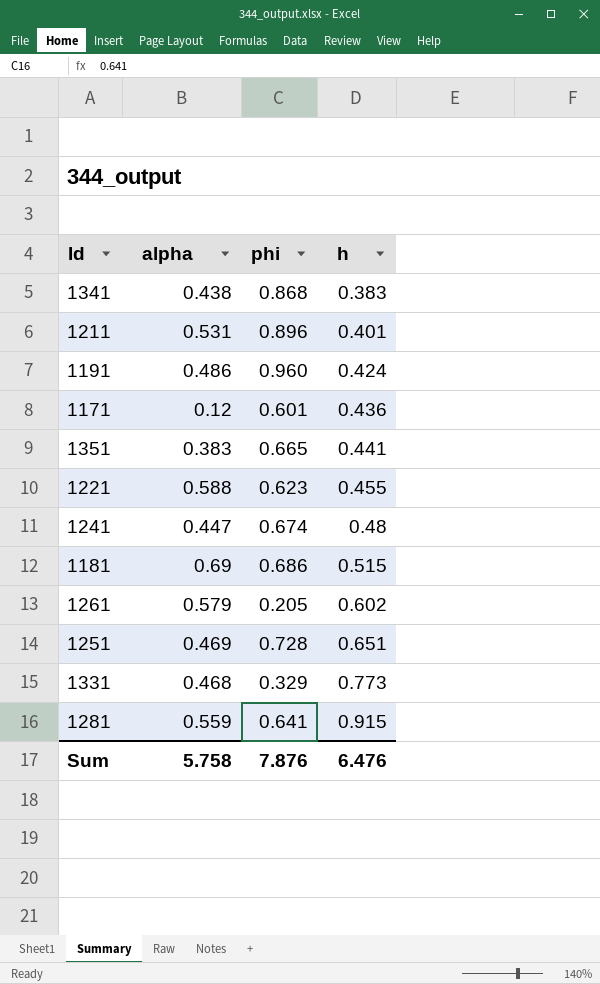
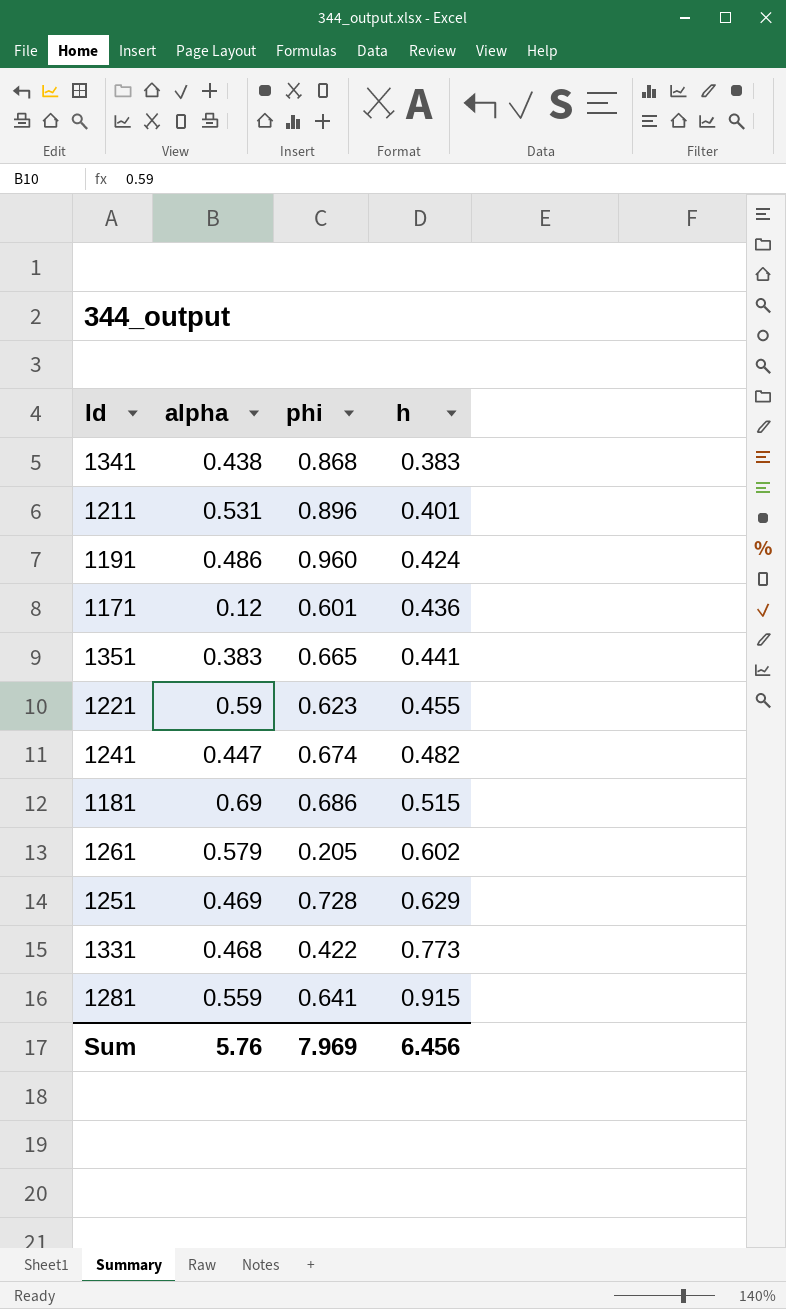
1221 | alpha: 0.588 -> 0.59
1241 | h: 0.48 -> 0.482
1251 | h: 0.651 -> 0.629
1331 | phi: 0.329 -> 0.422
Sum | alpha: 5.758 -> 5.76
Sum | phi: 7.876 -> 7.969
Sum | h: 6.476 -> 6.456

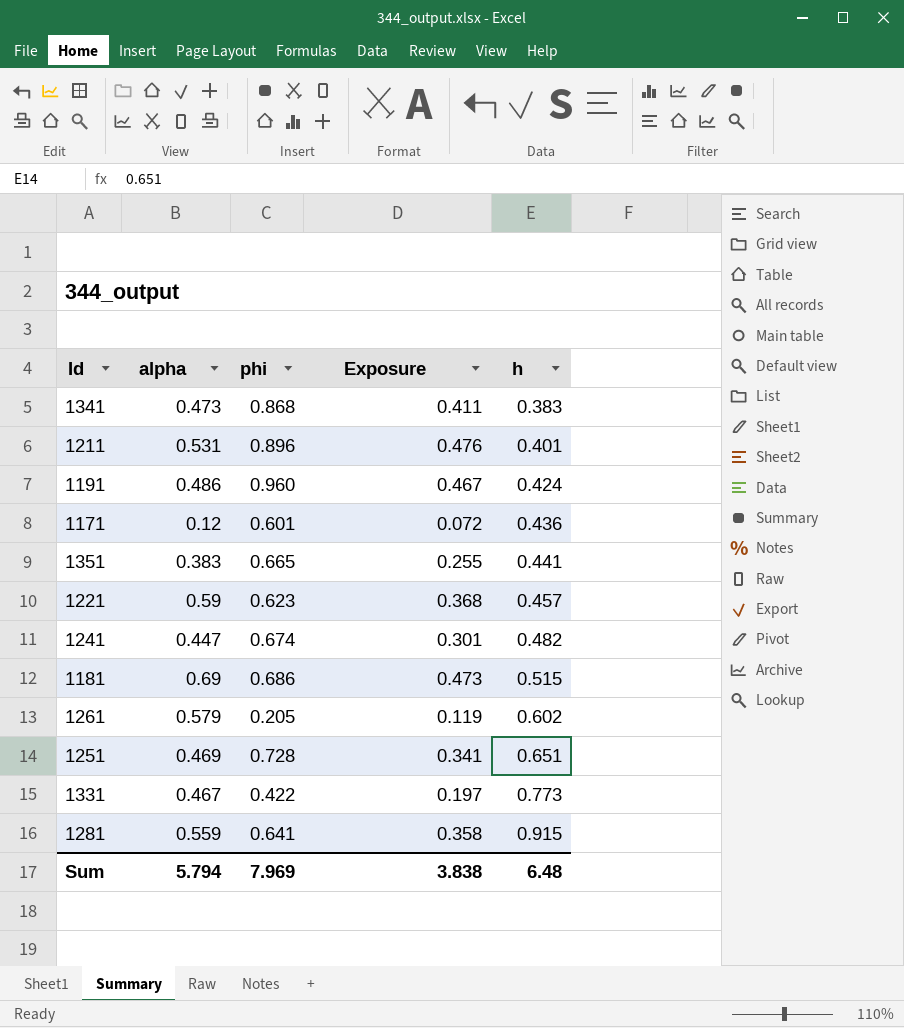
column Exposure | formula: none -> [alpha] * [phi]
1341 | alpha: 0.438 -> 0.473
1221 | h: 0.455 -> 0.457
1251 | h: 0.629 -> 0.651
1331 | alpha: 0.468 -> 0.467
Sum | alpha: 5.76 -> 5.794
Sum | h: 6.456 -> 6.48

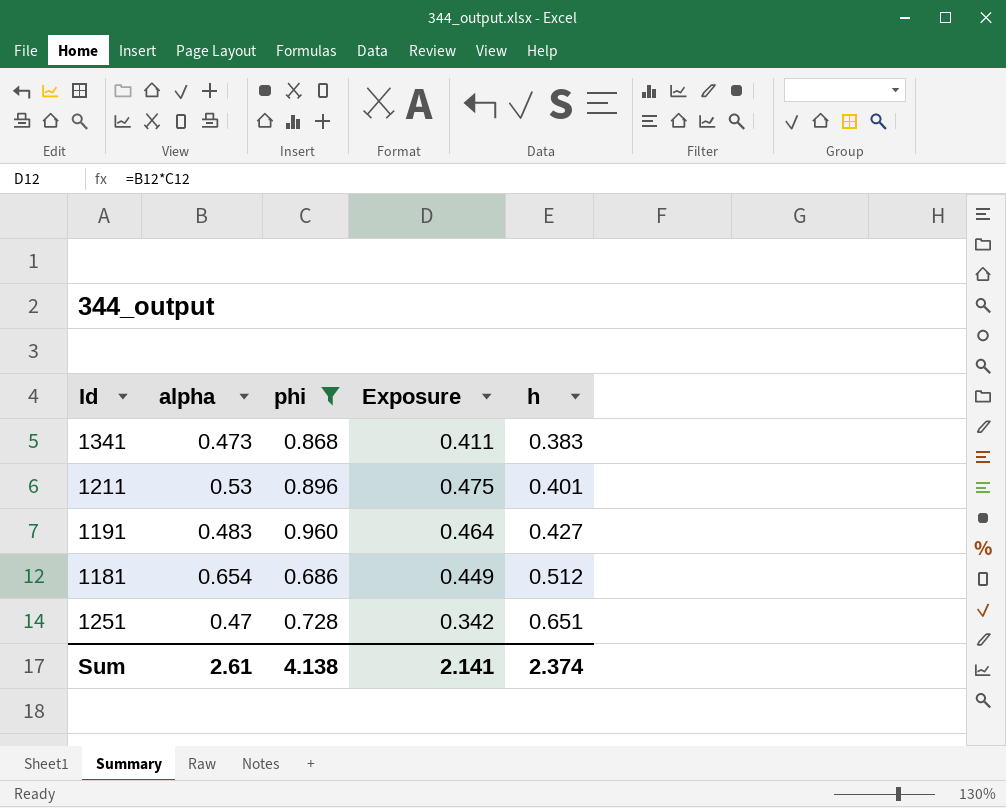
filter: none -> phi >= 0.686
1211 | alpha: 0.531 -> 0.53
1211 | Exposure: 0.476 -> 0.475
1191 | alpha: 0.486 -> 0.483
1191 | Exposure: 0.467 -> 0.464
1191 | h: 0.424 -> 0.427
1181 | alpha: 0.69 -> 0.654
1181 | Exposure: 0.473 -> 0.449
1181 | h: 0.515 -> 0.512
1251 | alpha: 0.469 -> 0.47
1251 | Exposure: 0.341 -> 0.342
Sum | alpha: 5.794 -> 2.61
Sum | phi: 7.969 -> 4.138
Sum | Exposure: 3.838 -> 2.141
Sum | h: 6.48 -> 2.374

